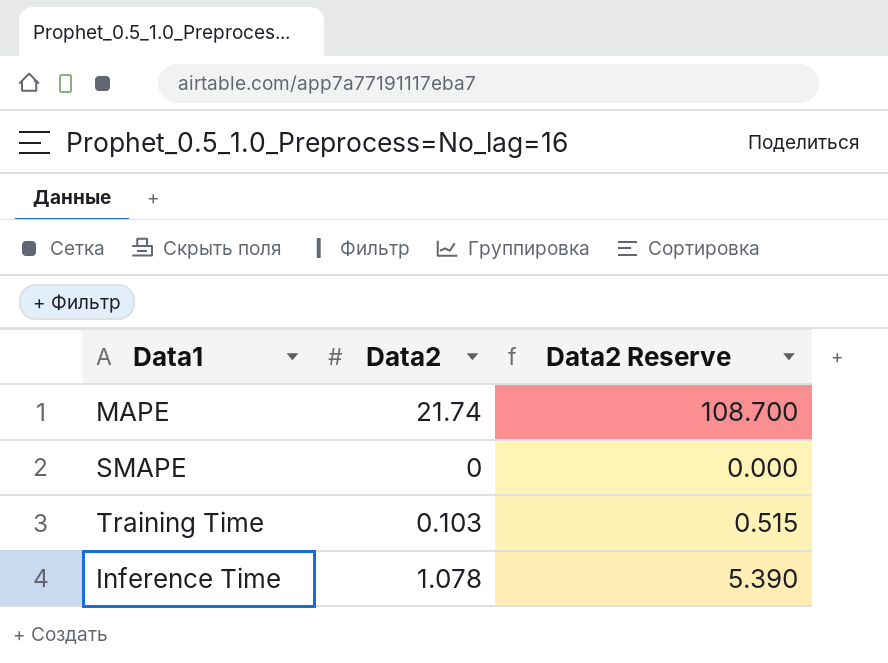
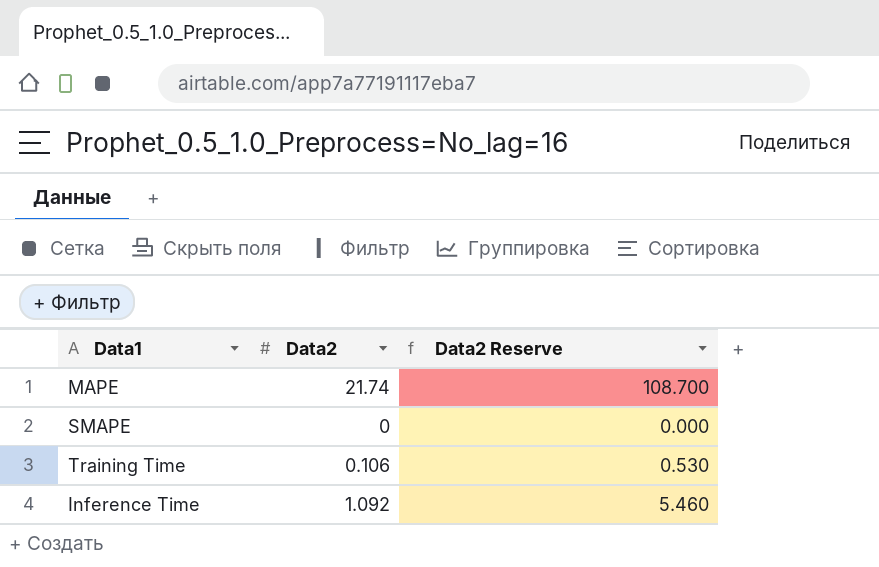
Training Time | Data2: 0.103 -> 0.106
Training Time | Data2 Reserve: 0.515 -> 0.530
Inference Time | Data2: 1.078 -> 1.092
Inference Time | Data2 Reserve: 5.390 -> 5.460

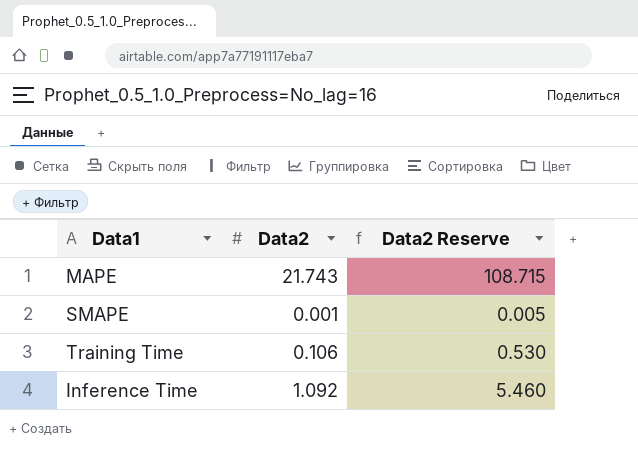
MAPE | Data2: 21.74 -> 21.743
MAPE | Data2 Reserve: 108.700 -> 108.715
SMAPE | Data2: 0 -> 0.001
SMAPE | Data2 Reserve: 0.000 -> 0.005

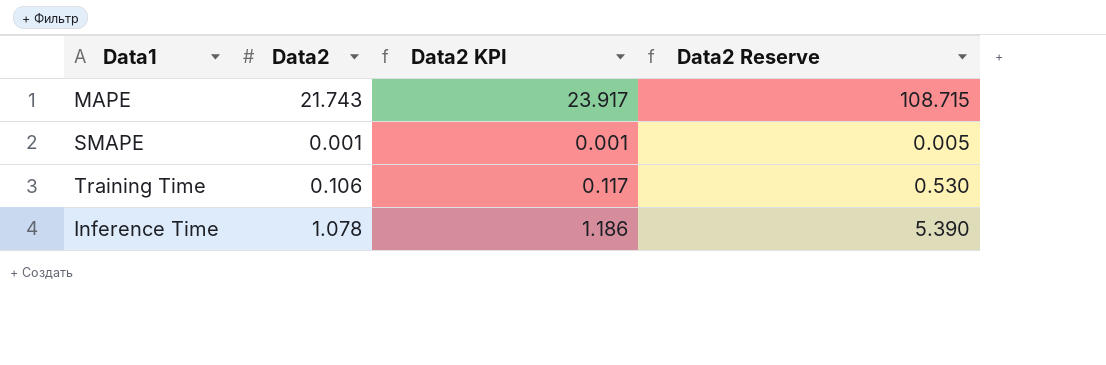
column Data2 KPI | formula: none -> [Data2] * 1.1
Inference Time | Data2: 1.092 -> 1.078
Inference Time | Data2 Reserve: 5.460 -> 5.390

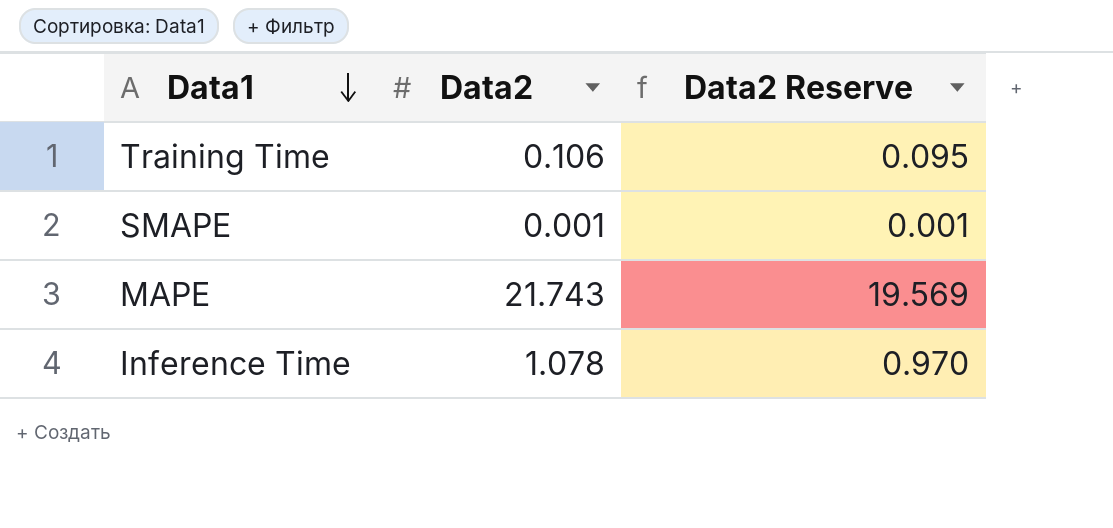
row order: none -> Data1 descending
column Data2 KPI | formula: [Data2] * 1.1 -> none
column Data2 Reserve | formula: [Data2] * 5 -> [Data2] * 0.9

